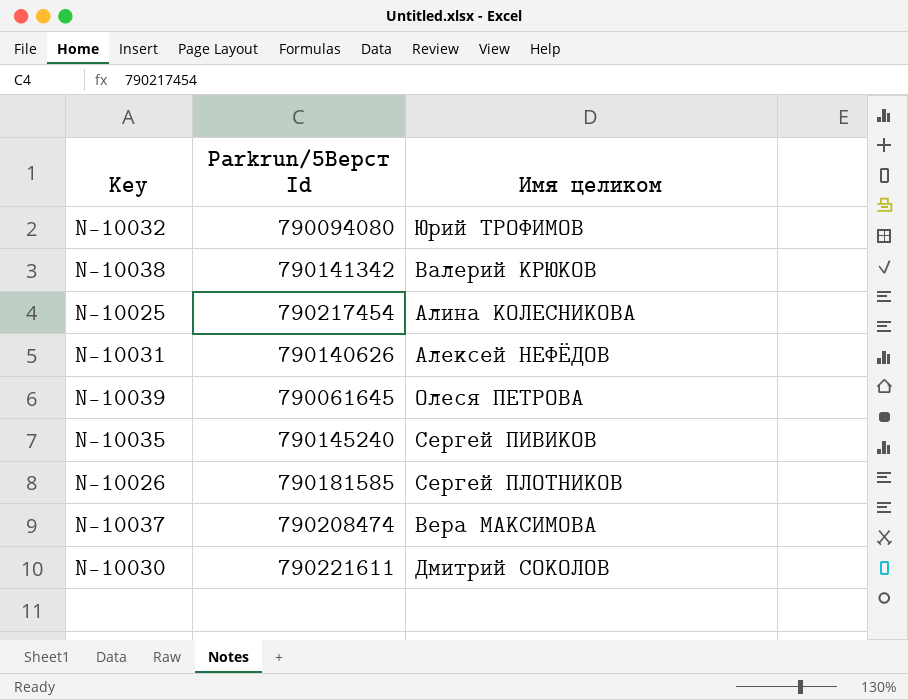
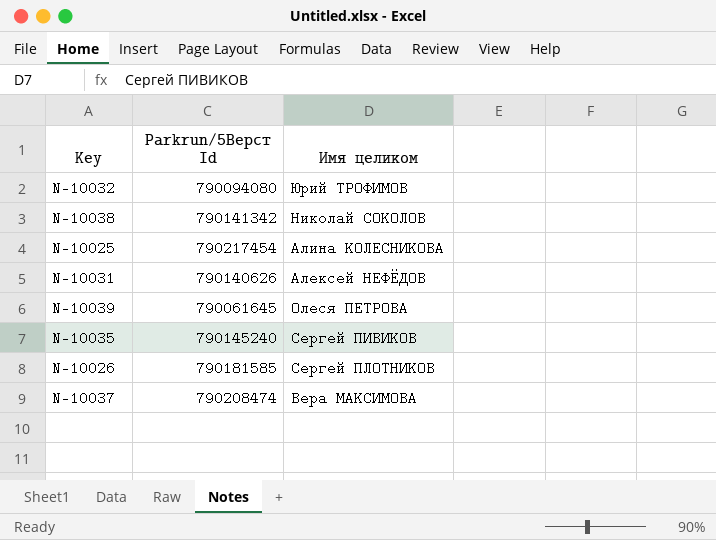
row N-10030: 790221611 | Дмитрий СОКОЛОВ -> none
N-10038 | Имя целиком: Валерий КРЮКОВ -> Николай СОКОЛОВ

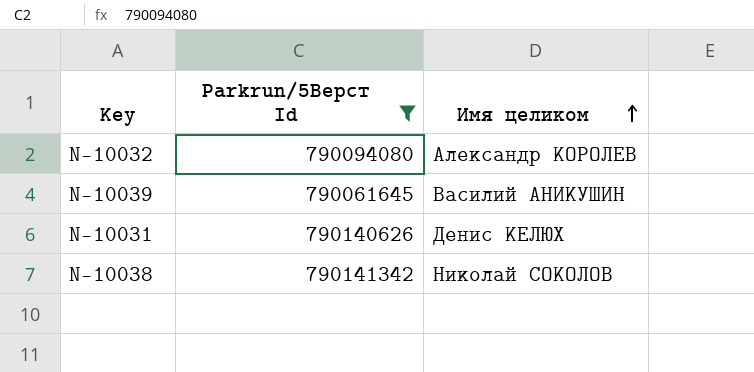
filter: none -> Parkrun/5Верст Id <= 790141342
row order: none -> Имя целиком ascending
N-10032 | Имя целиком: Юрий ТРОФИМОВ -> Александр КОРОЛЕВ
N-10039 | Имя целиком: Олеся ПЕТРОВА -> Василий АНИКУШИН
N-10031 | Имя целиком: Алексей НЕФЁДОВ -> Денис КЕЛЮХ

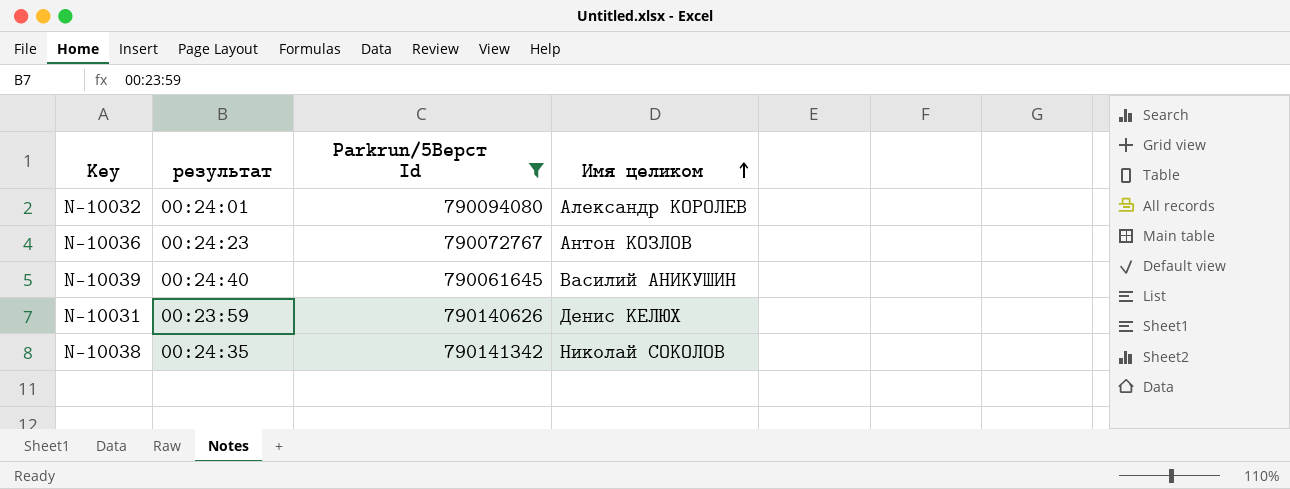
column результат | position: none -> 2
row N-10036: none -> 00:24:23 | 790072767 | Антон КОЗЛОВ

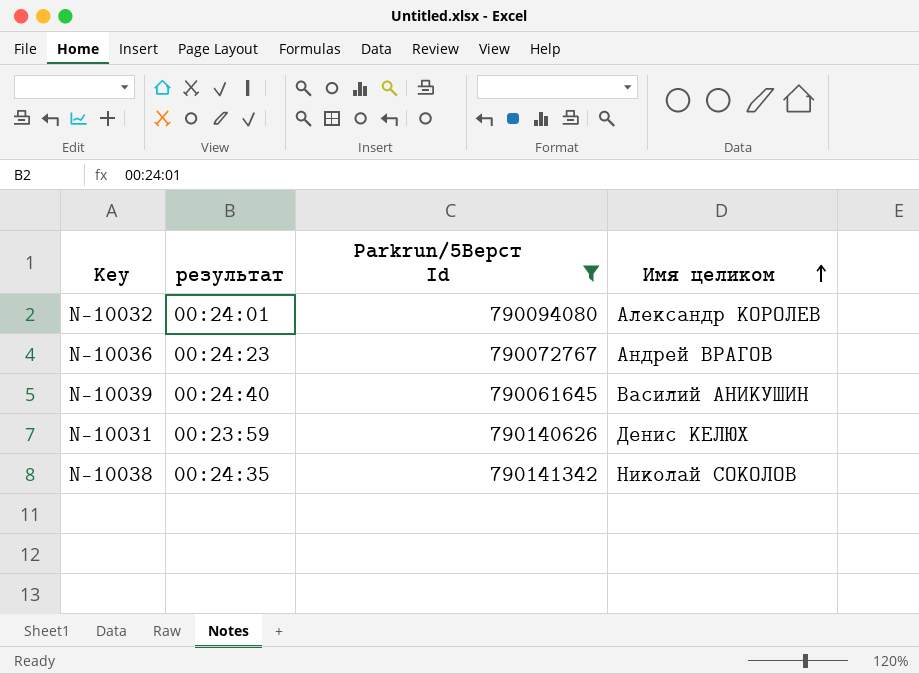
N-10036 | Имя целиком: Антон КОЗЛОВ -> Андрей ВРАГОВ

